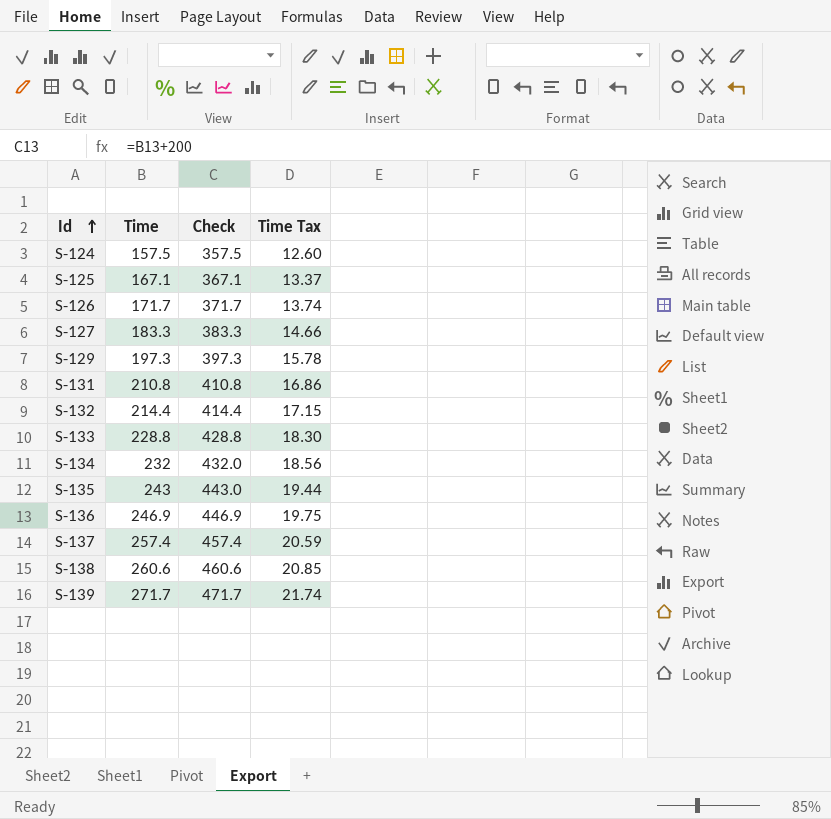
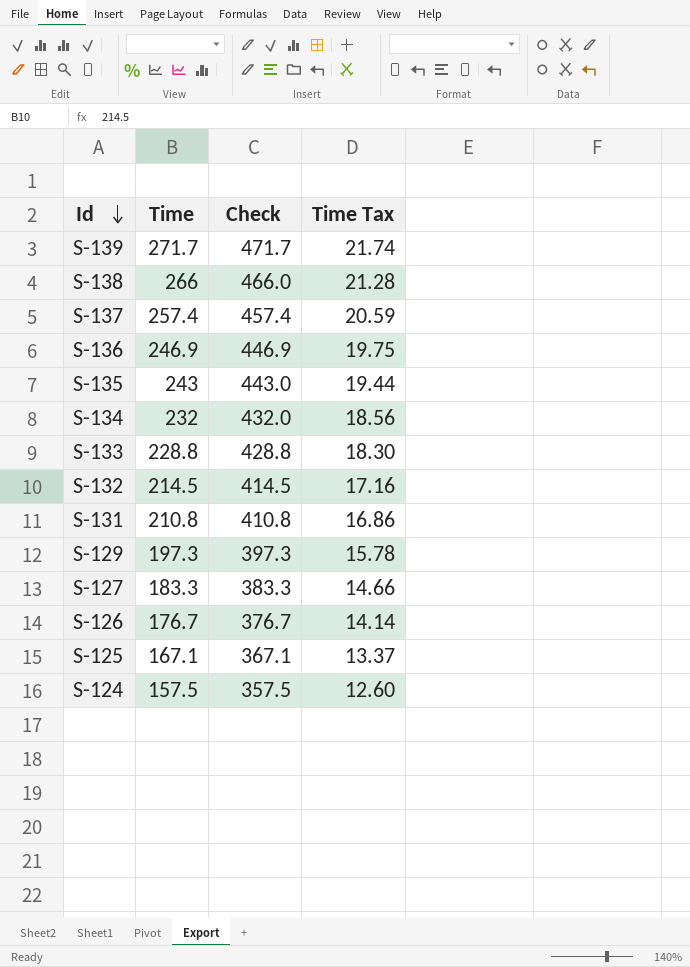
row order: Id ascending -> Id descending
S-138 | Time: 260.6 -> 266
S-138 | Check: 460.6 -> 466.0
S-138 | Time Tax: 20.85 -> 21.28
S-132 | Time: 214.4 -> 214.5
S-132 | Check: 414.4 -> 414.5
S-132 | Time Tax: 17.15 -> 17.16
S-126 | Time: 171.7 -> 176.7
S-126 | Check: 371.7 -> 376.7
S-126 | Time Tax: 13.74 -> 14.14

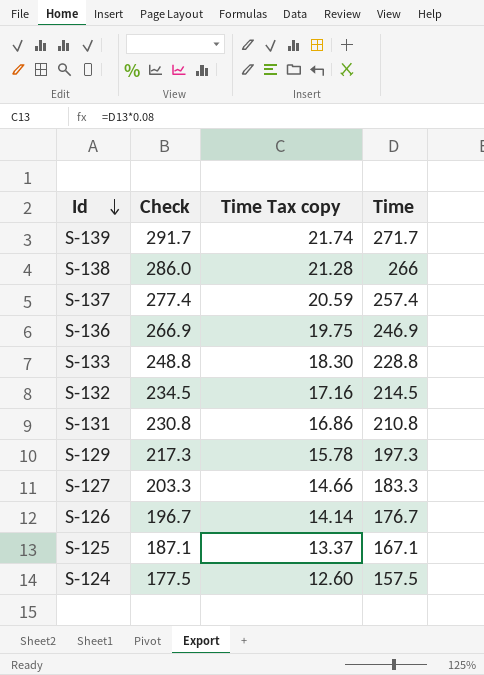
column Check | formula: [Time] + 200 -> [Time] + 20
column name: Time Tax -> Time Tax copy
column Time | position: 2 -> 4
row S-135: 243 | 443.0 | 19.44 -> none
row S-134: 232 | 432.0 | 18.56 -> none

